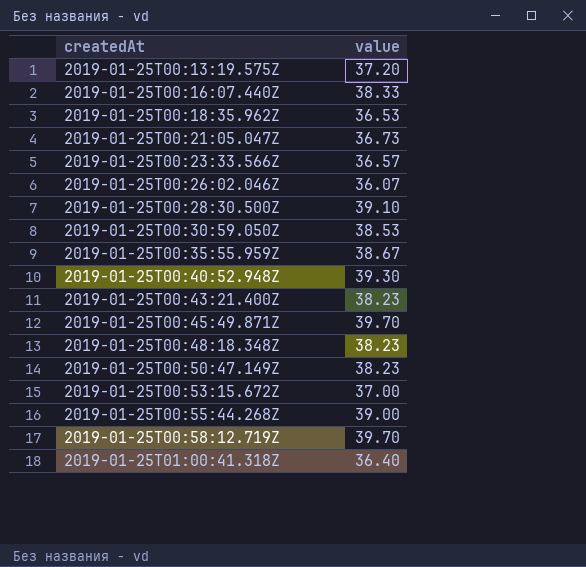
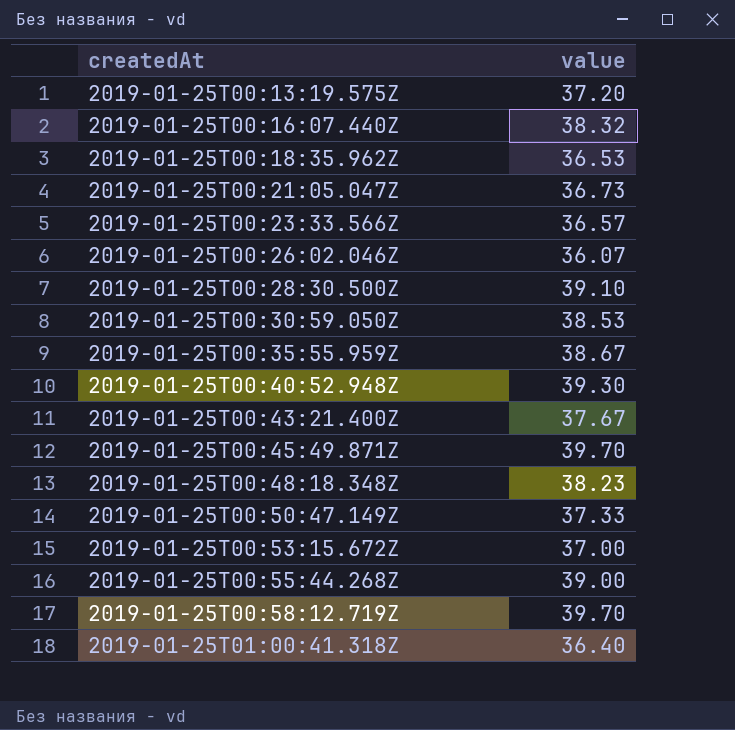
2019-01-25T00:16:07.440Z | value: 38.33 -> 38.32
2019-01-25T00:43:21.400Z | value: 38.23 -> 37.67
2019-01-25T00:50:47.149Z | value: 38.23 -> 37.33

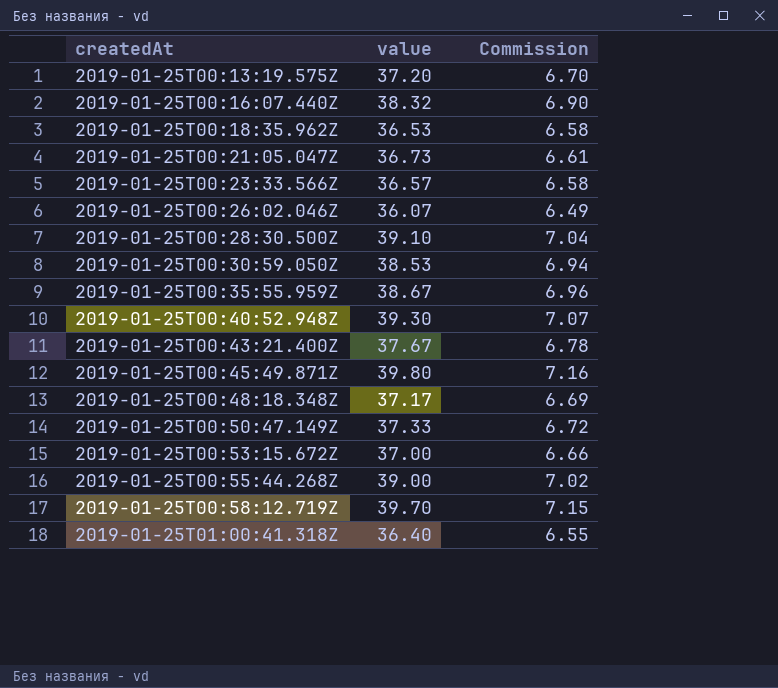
column Commission | formula: none -> [value] * 0.18
2019-01-25T00:45:49.871Z | value: 39.70 -> 39.80
2019-01-25T00:48:18.348Z | value: 38.23 -> 37.17

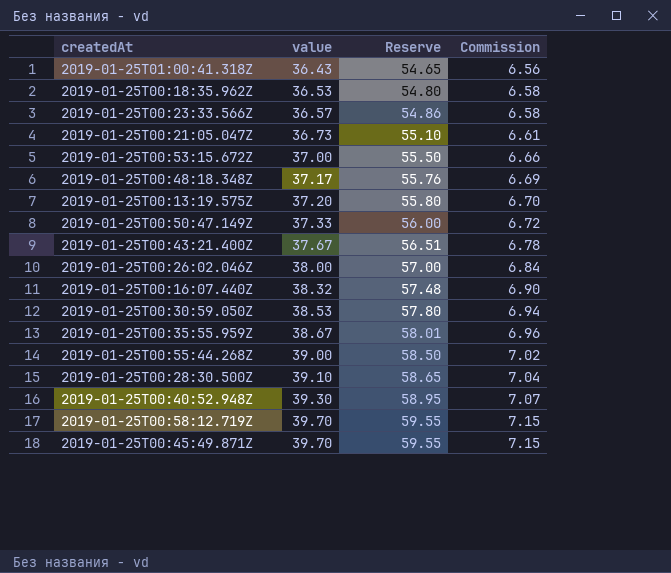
row order: createdAt ascending -> value ascending
column Reserve | formula: none -> [value] * 1.5
2019-01-25T01:00:41.318Z | value: 36.40 -> 36.43
2019-01-25T01:00:41.318Z | Commission: 6.55 -> 6.56
2019-01-25T00:26:02.046Z | value: 36.07 -> 38.00
2019-01-25T00:26:02.046Z | Commission: 6.49 -> 6.84
2019-01-25T00:45:49.871Z | value: 39.80 -> 39.70
2019-01-25T00:45:49.871Z | Commission: 7.16 -> 7.15

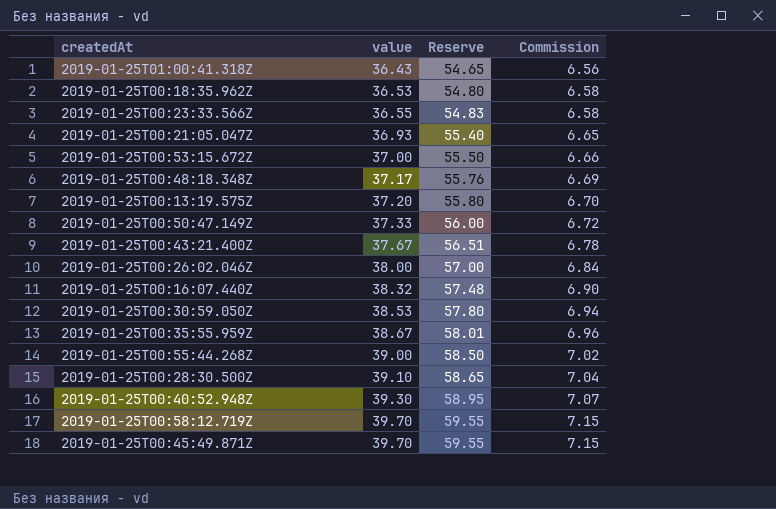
2019-01-25T00:23:33.566Z | value: 36.57 -> 36.55
2019-01-25T00:23:33.566Z | Reserve: 54.86 -> 54.83
2019-01-25T00:21:05.047Z | value: 36.73 -> 36.93
2019-01-25T00:21:05.047Z | Reserve: 55.10 -> 55.40
2019-01-25T00:21:05.047Z | Commission: 6.61 -> 6.65

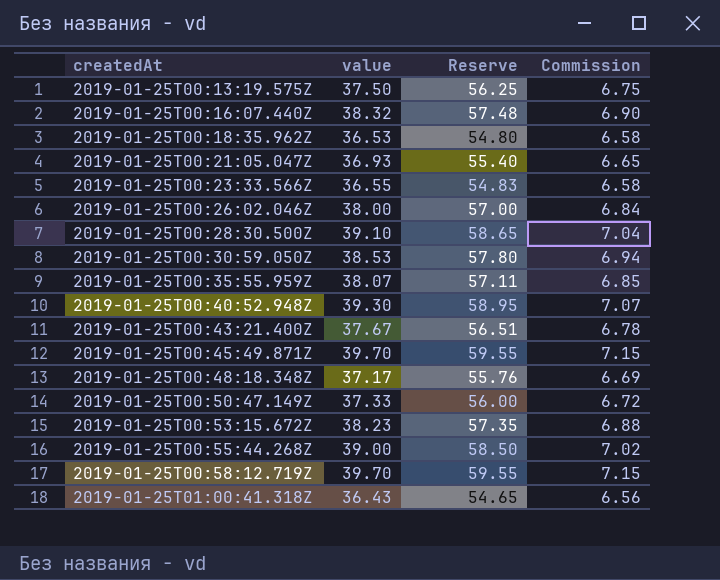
row order: value ascending -> createdAt ascending
2019-01-25T00:13:19.575Z | value: 37.20 -> 37.50
2019-01-25T00:13:19.575Z | Reserve: 55.80 -> 56.25
2019-01-25T00:13:19.575Z | Commission: 6.70 -> 6.75
2019-01-25T00:35:55.959Z | value: 38.67 -> 38.07
2019-01-25T00:35:55.959Z | Reserve: 58.01 -> 57.11
2019-01-25T00:35:55.959Z | Commission: 6.96 -> 6.85
2019-01-25T00:53:15.672Z | value: 37.00 -> 38.23
2019-01-25T00:53:15.672Z | Reserve: 55.50 -> 57.35
2019-01-25T00:53:15.672Z | Commission: 6.66 -> 6.88

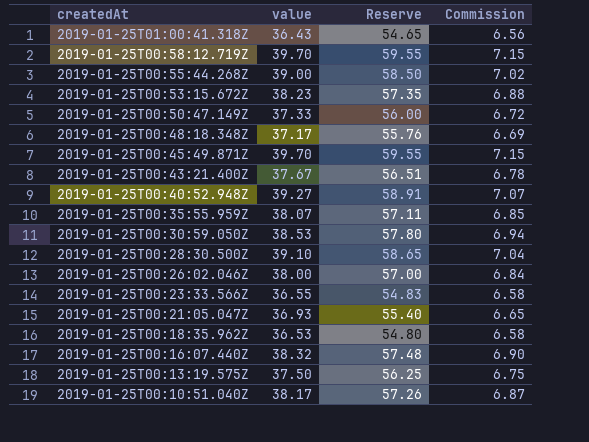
row order: createdAt ascending -> createdAt descending
2019-01-25T00:40:52.948Z | value: 39.30 -> 39.27
2019-01-25T00:40:52.948Z | Reserve: 58.95 -> 58.91
row 2019-01-25T00:10:51.040Z: none -> 38.17 | 57.26 | 6.87

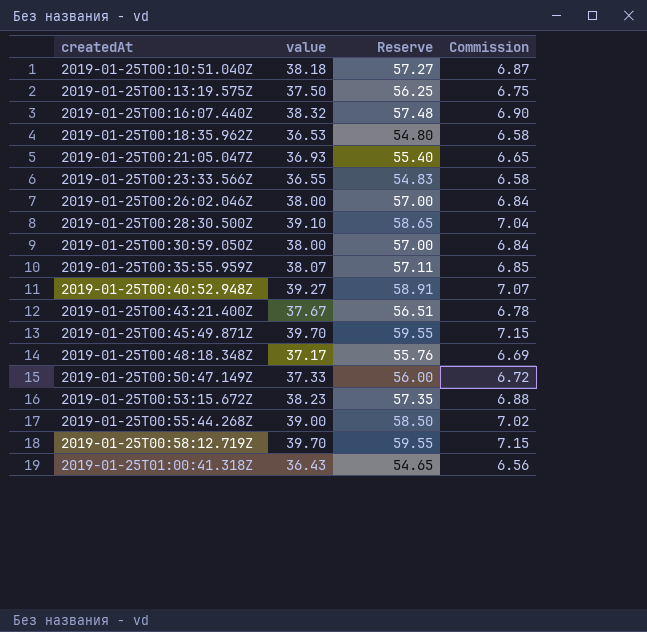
row order: createdAt descending -> createdAt ascending
2019-01-25T00:10:51.040Z | value: 38.17 -> 38.18
2019-01-25T00:10:51.040Z | Reserve: 57.26 -> 57.27
2019-01-25T00:30:59.050Z | value: 38.53 -> 38.00
2019-01-25T00:30:59.050Z | Reserve: 57.80 -> 57.00
2019-01-25T00:30:59.050Z | Commission: 6.94 -> 6.84

